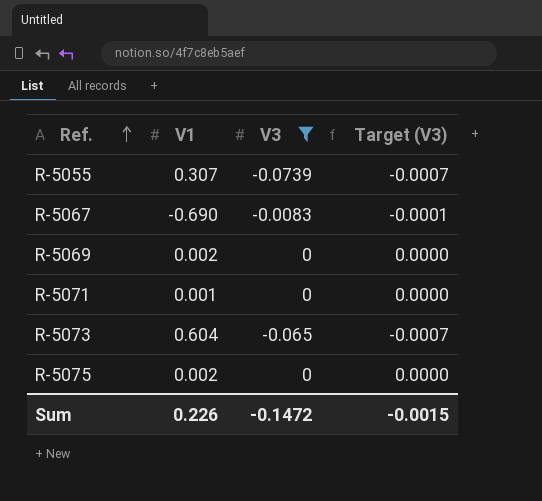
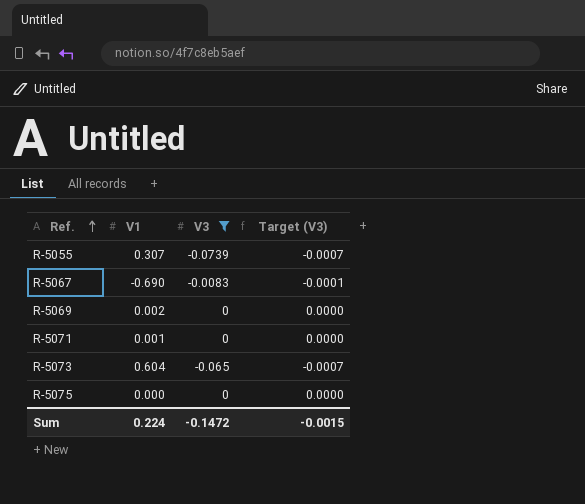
R-5075 | V1: 0.002 -> 0.000
Sum | V1: 0.226 -> 0.224

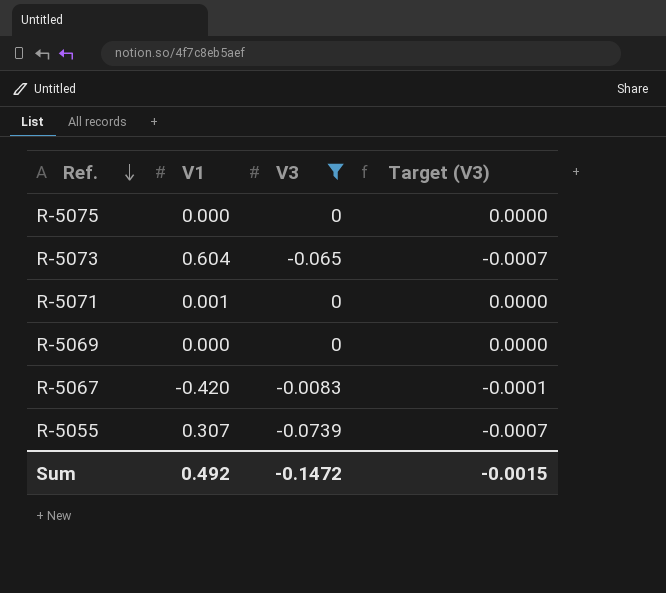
row order: Ref. ascending -> Ref. descending
R-5069 | V1: 0.002 -> 0.000
R-5067 | V1: -0.690 -> -0.420
Sum | V1: 0.224 -> 0.492

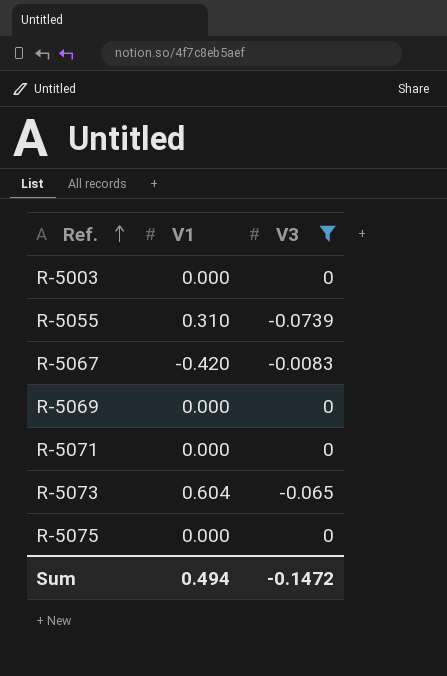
row order: Ref. descending -> Ref. ascending
column Target (V3) | formula: [V3] * 0.01 -> none
row R-5003: none -> 0.000 | 0
R-5055 | V1: 0.307 -> 0.310
R-5071 | V1: 0.001 -> 0.000
Sum | V1: 0.492 -> 0.494

